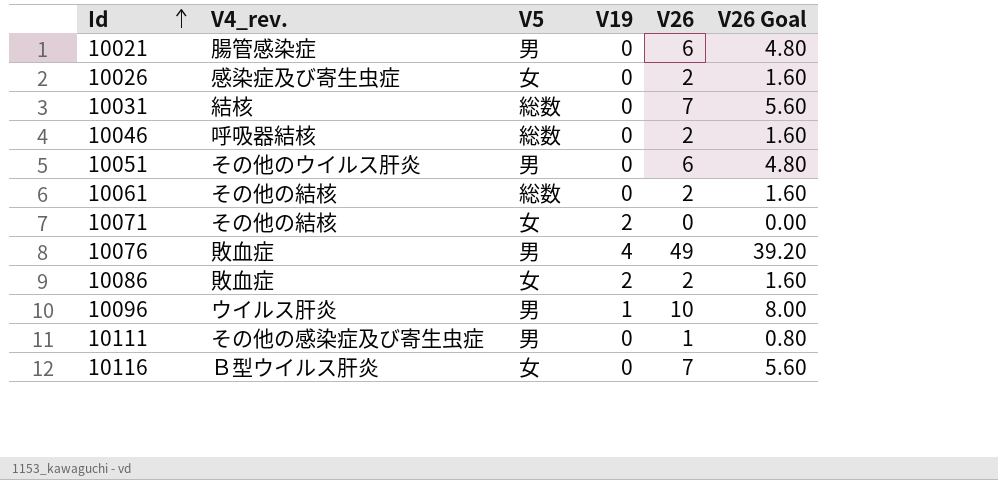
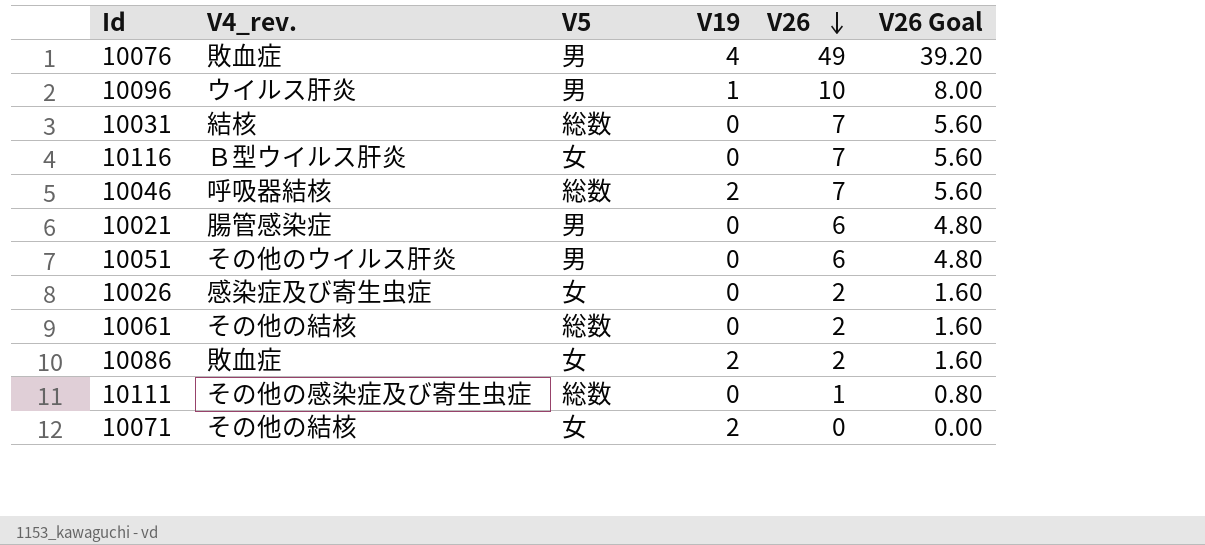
row order: Id ascending -> V26 descending
10046 | V19: 0 -> 2
10046 | V26: 2 -> 7
10046 | V26 Goal: 1.60 -> 5.60
10111 | V5: 男 -> 総数

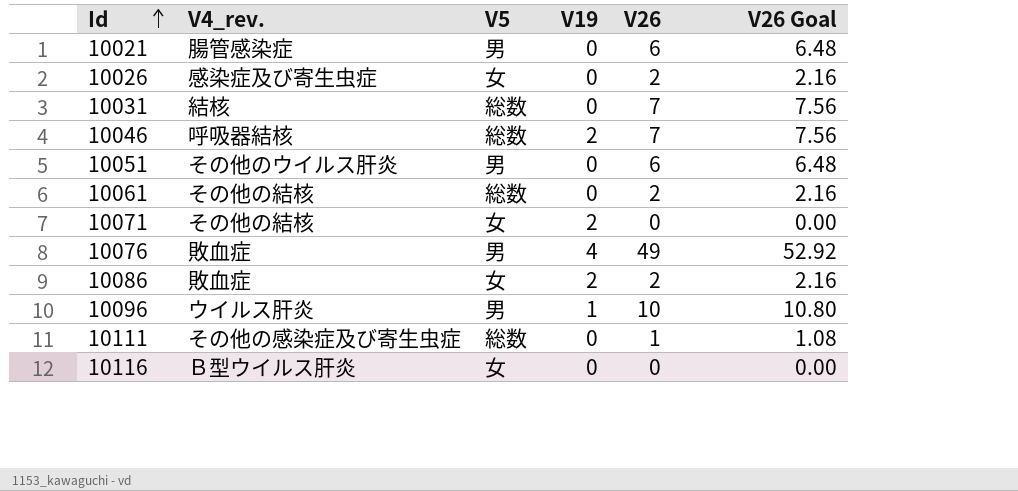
row order: V26 descending -> Id ascending
column V26 Goal | formula: [V26] * 0.8 -> [V26] * 1.08
10116 | V26: 7 -> 0

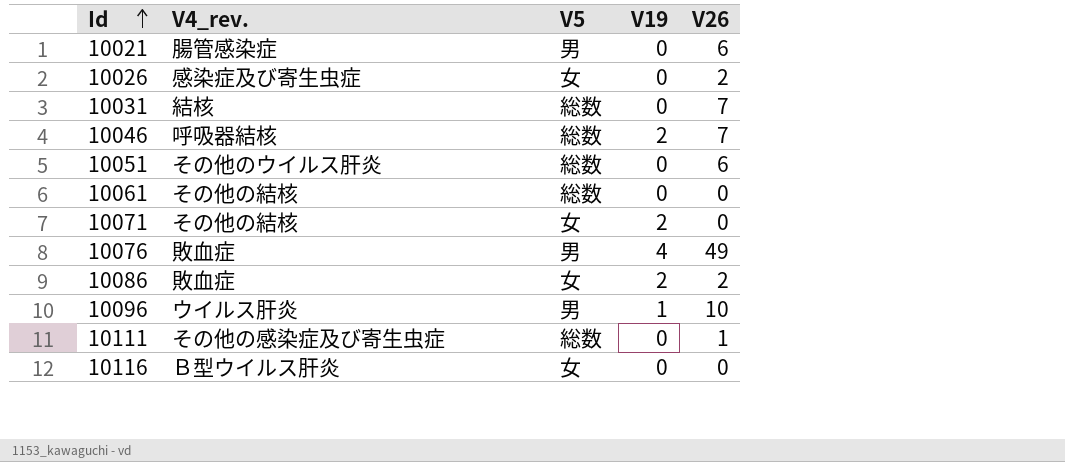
column V26 Goal | formula: [V26] * 1.08 -> none
10051 | V5: 男 -> 総数
10061 | V26: 2 -> 0

